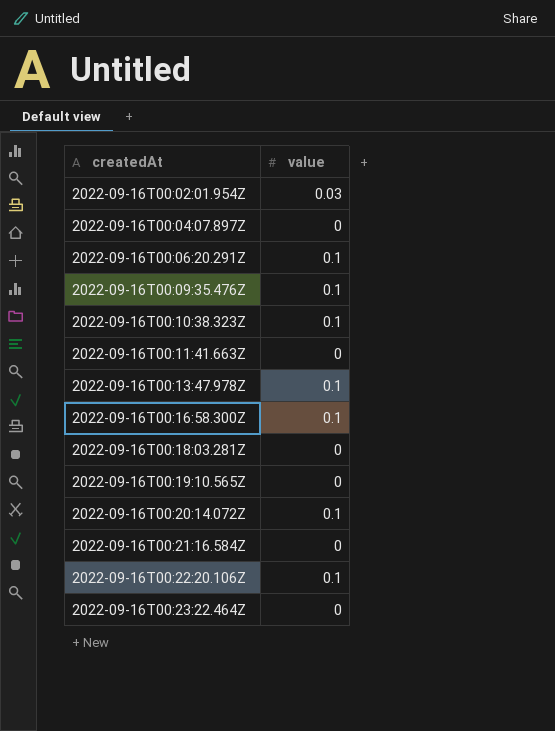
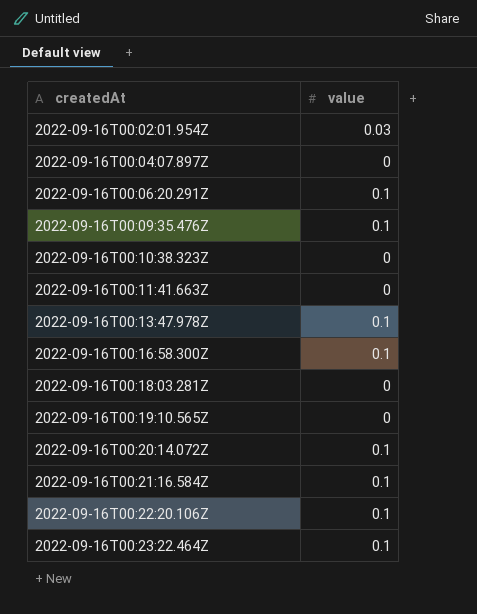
2022-09-16T00:10:38.323Z | value: 0.1 -> 0
2022-09-16T00:21:16.584Z | value: 0 -> 0.1
2022-09-16T00:23:22.464Z | value: 0 -> 0.1

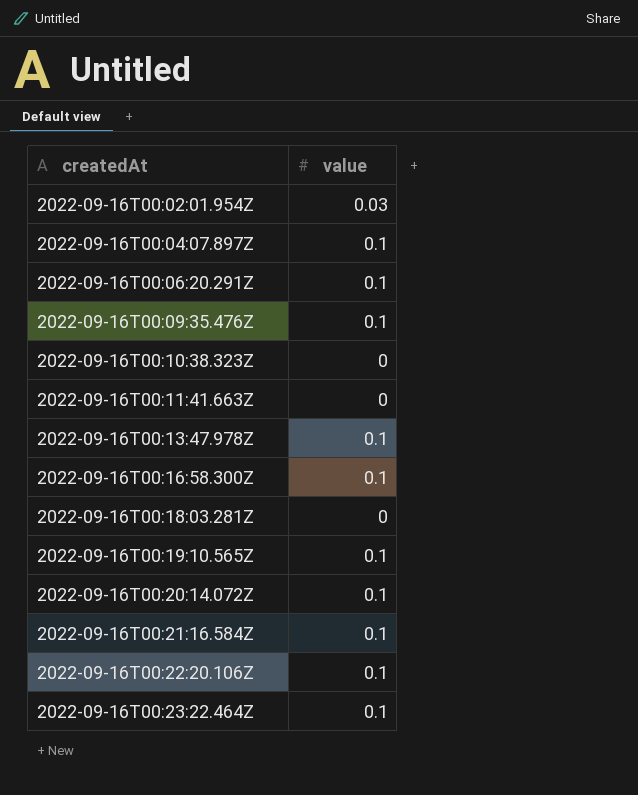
2022-09-16T00:04:07.897Z | value: 0 -> 0.1
2022-09-16T00:19:10.565Z | value: 0 -> 0.1

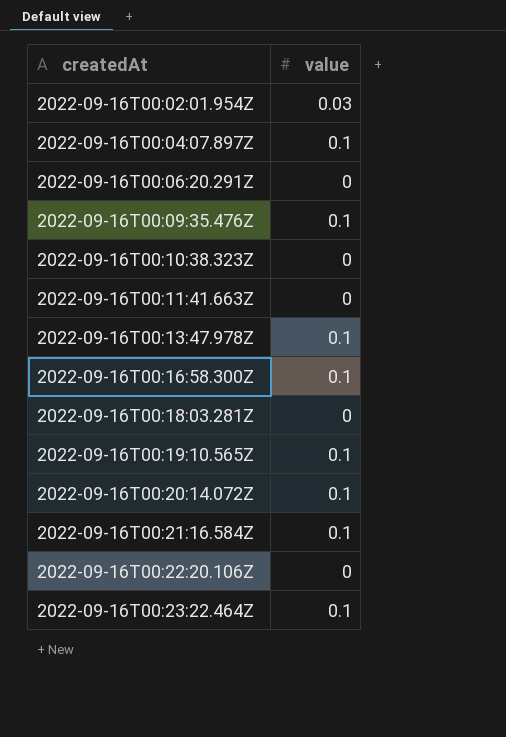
2022-09-16T00:06:20.291Z | value: 0.1 -> 0
2022-09-16T00:22:20.106Z | value: 0.1 -> 0

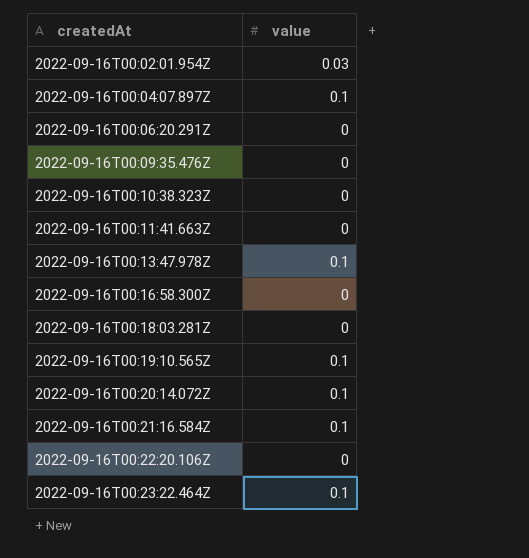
2022-09-16T00:09:35.476Z | value: 0.1 -> 0
2022-09-16T00:16:58.300Z | value: 0.1 -> 0

